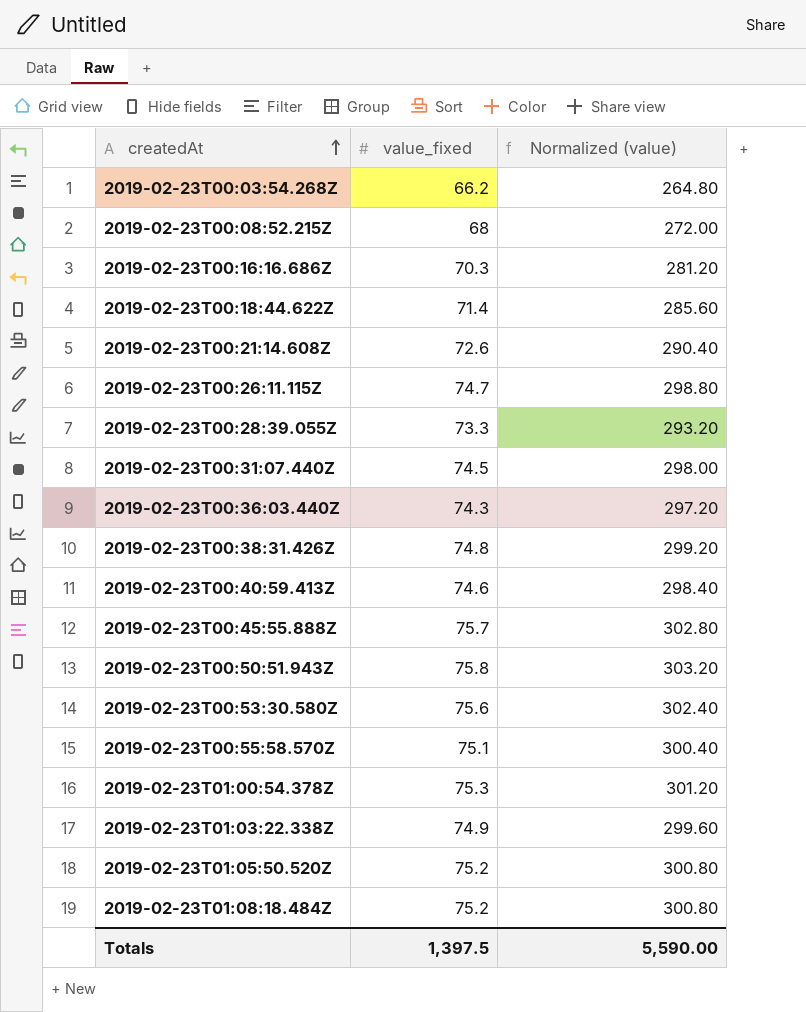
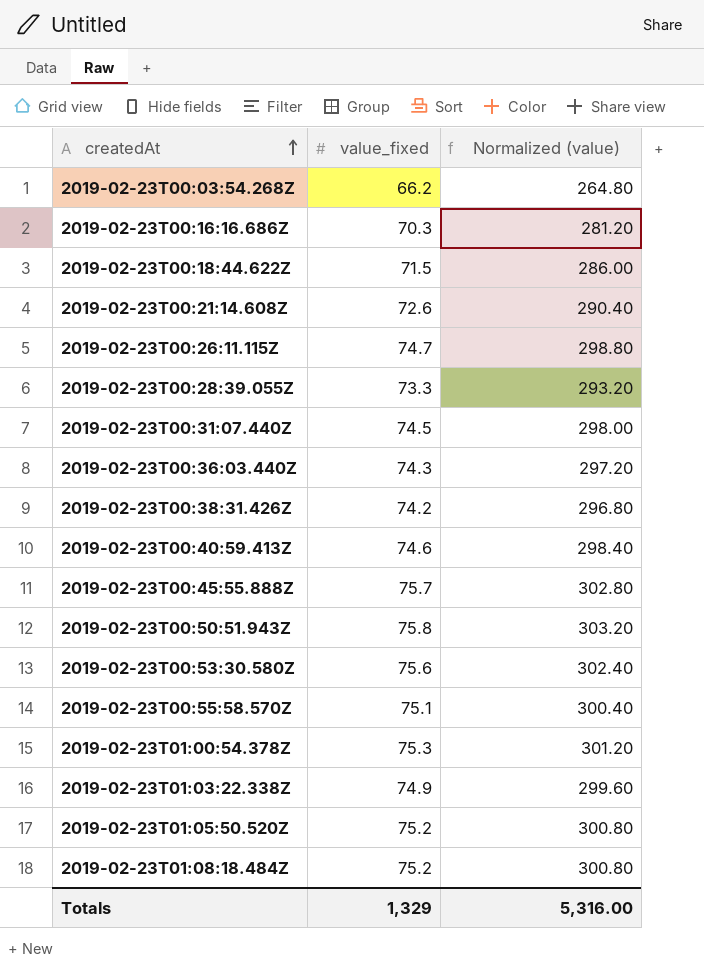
row 2019-02-23T00:08:52.215Z: 68 | 272.00 -> none
2019-02-23T00:18:44.622Z | value_fixed: 71.4 -> 71.5
2019-02-23T00:18:44.622Z | Normalized (value): 285.60 -> 286.00
2019-02-23T00:38:31.426Z | value_fixed: 74.8 -> 74.2
2019-02-23T00:38:31.426Z | Normalized (value): 299.20 -> 296.80
Totals | value_fixed: 1,397.5 -> 1,329
Totals | Normalized (value): 5,590.00 -> 5,316.00

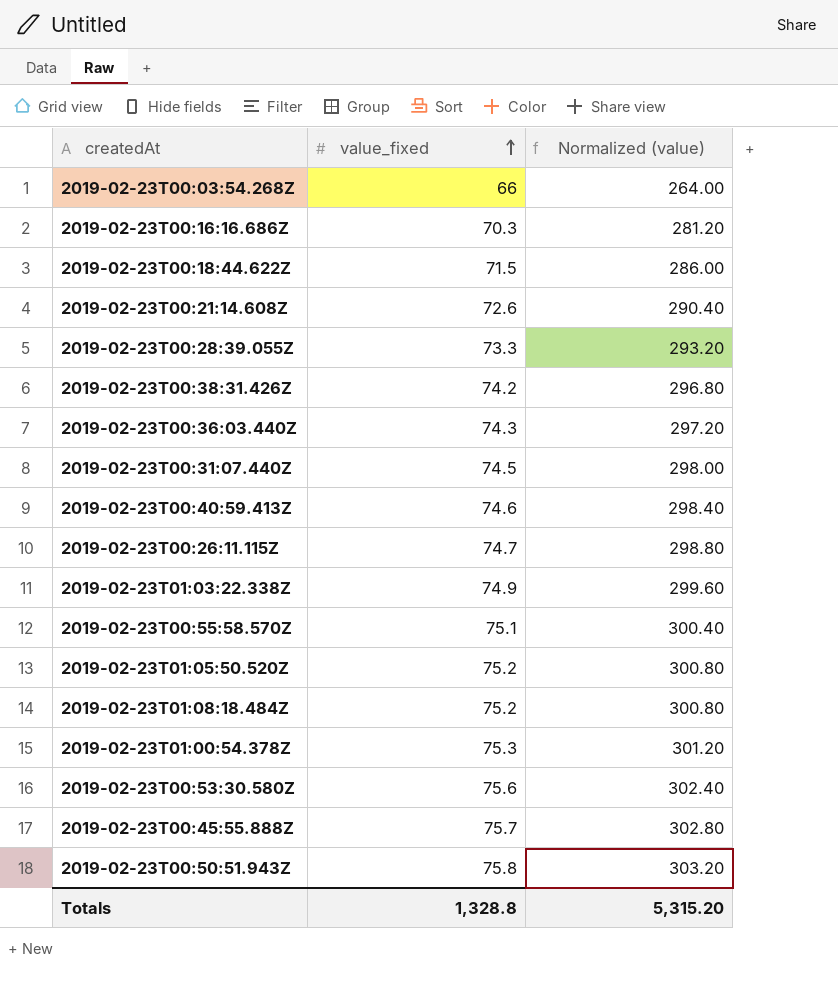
row order: createdAt ascending -> value_fixed ascending
2019-02-23T00:03:54.268Z | value_fixed: 66.2 -> 66
2019-02-23T00:03:54.268Z | Normalized (value): 264.80 -> 264.00
Totals | value_fixed: 1,329 -> 1,328.8
Totals | Normalized (value): 5,316.00 -> 5,315.20

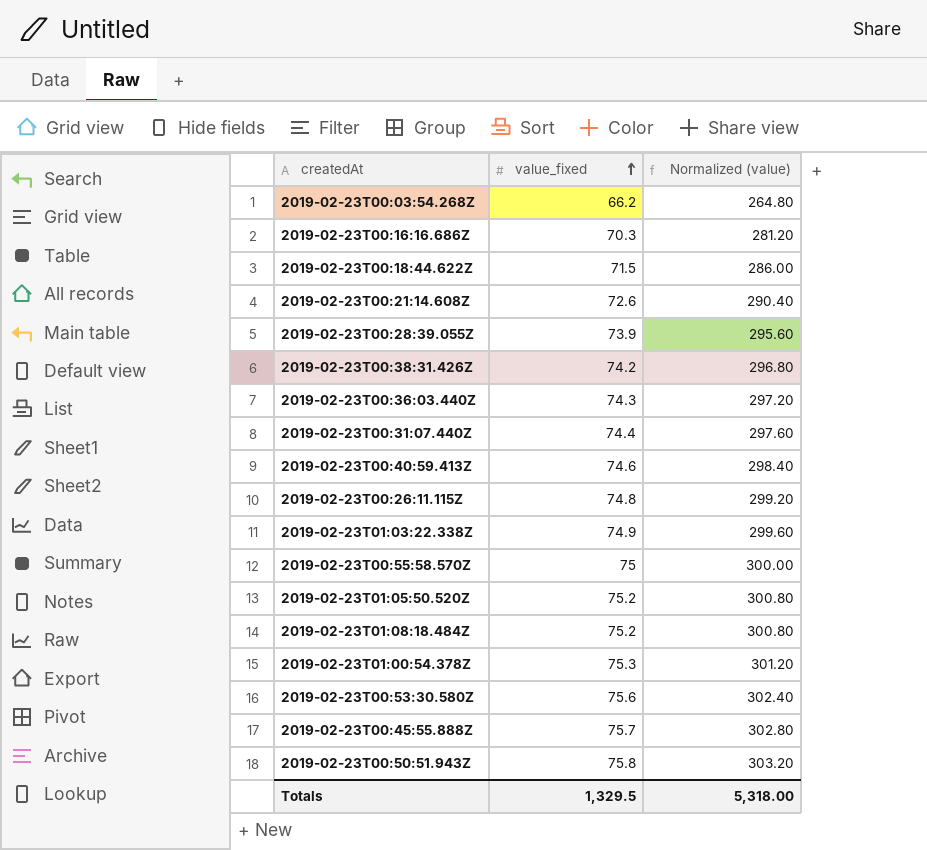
2019-02-23T00:03:54.268Z | value_fixed: 66 -> 66.2
2019-02-23T00:03:54.268Z | Normalized (value): 264.00 -> 264.80
2019-02-23T00:28:39.055Z | value_fixed: 73.3 -> 73.9
2019-02-23T00:28:39.055Z | Normalized (value): 293.20 -> 295.60
2019-02-23T00:31:07.440Z | value_fixed: 74.5 -> 74.4
2019-02-23T00:31:07.440Z | Normalized (value): 298.00 -> 297.60
2019-02-23T00:26:11.115Z | value_fixed: 74.7 -> 74.8
2019-02-23T00:26:11.115Z | Normalized (value): 298.80 -> 299.20
2019-02-23T00:55:58.570Z | value_fixed: 75.1 -> 75
2019-02-23T00:55:58.570Z | Normalized (value): 300.40 -> 300.00
Totals | value_fixed: 1,328.8 -> 1,329.5
Totals | Normalized (value): 5,315.20 -> 5,318.00

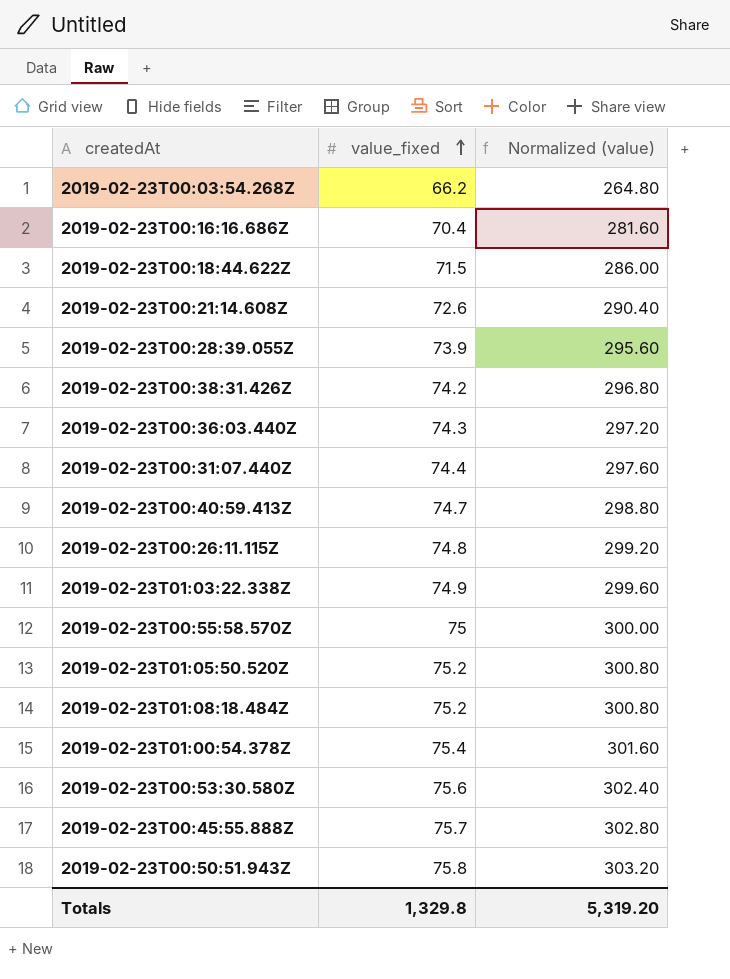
2019-02-23T00:16:16.686Z | value_fixed: 70.3 -> 70.4
2019-02-23T00:16:16.686Z | Normalized (value): 281.20 -> 281.60
2019-02-23T00:40:59.413Z | value_fixed: 74.6 -> 74.7
2019-02-23T00:40:59.413Z | Normalized (value): 298.40 -> 298.80
2019-02-23T01:00:54.378Z | value_fixed: 75.3 -> 75.4
2019-02-23T01:00:54.378Z | Normalized (value): 301.20 -> 301.60
Totals | value_fixed: 1,329.5 -> 1,329.8
Totals | Normalized (value): 5,318.00 -> 5,319.20

